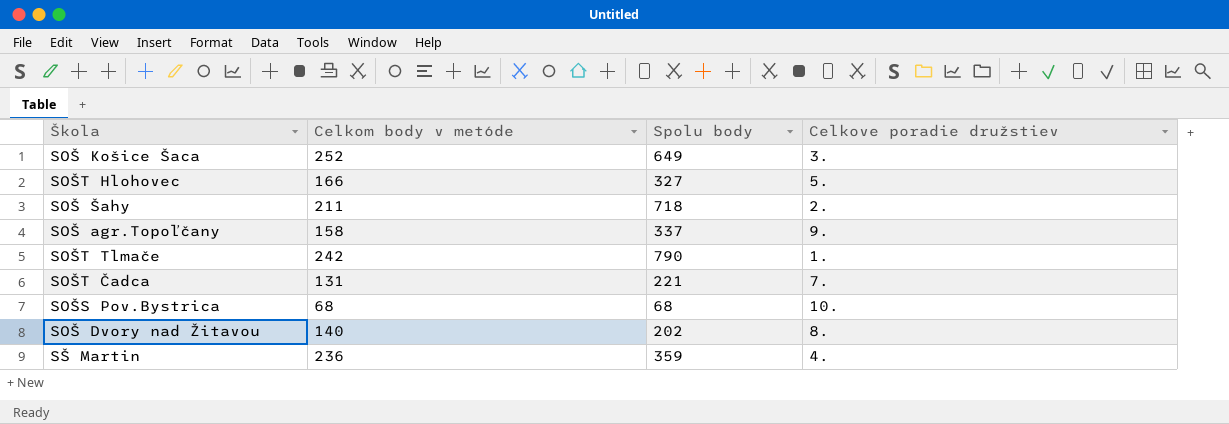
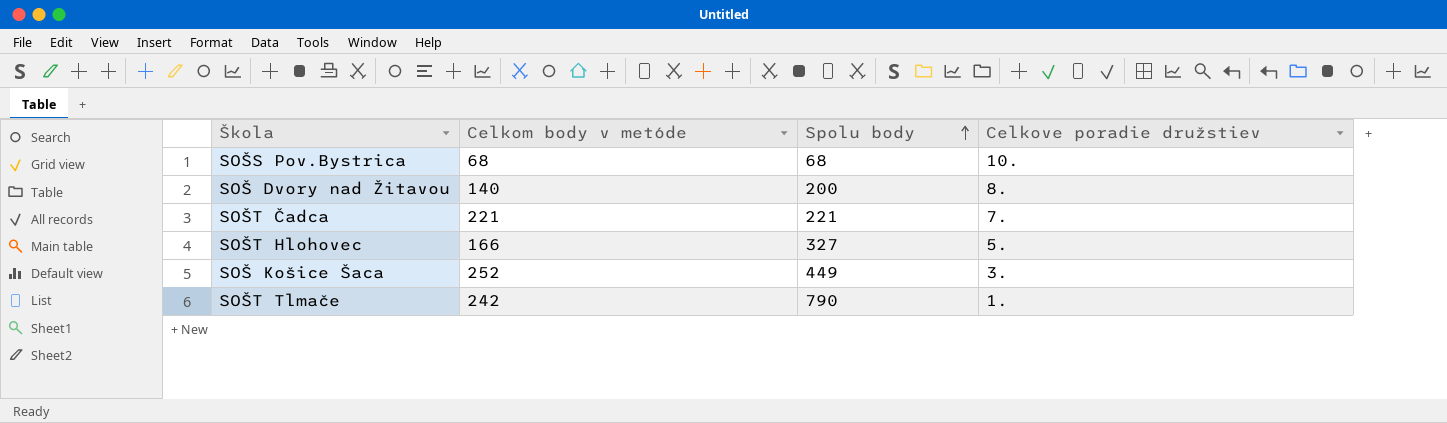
row order: none -> Spolu body ascending
row SOŠ Šahy: 211 | 718 | 2. -> none
row SOŠ agr.Topoľčany: 158 | 337 | 9. -> none
row SŠ Martin: 236 | 359 | 4. -> none
SOŠ Dvory nad Žitavou | Spolu body: 202 -> 200
SOŠT Čadca | Celkom body v metóde: 131 -> 221
SOŠ Košice Šaca | Spolu body: 649 -> 449

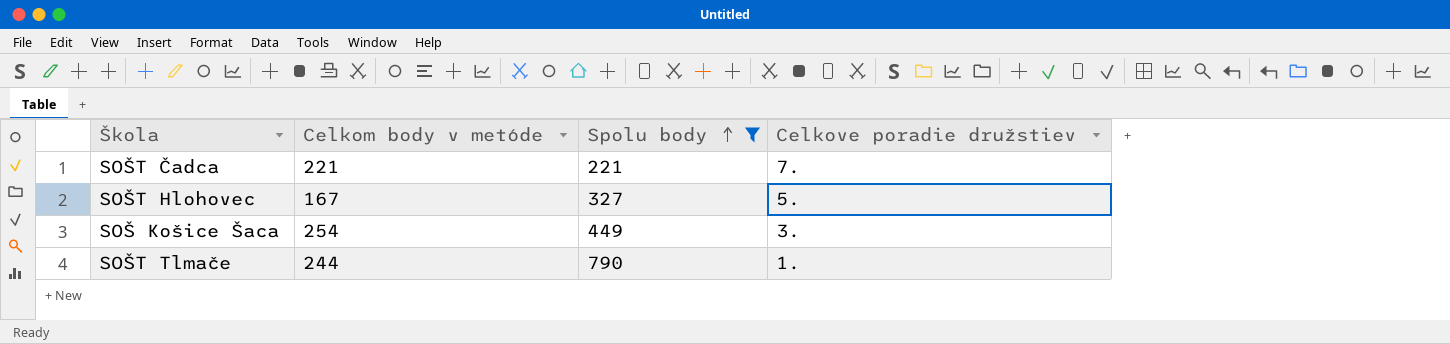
filter: none -> Spolu body >= 221
SOŠT Hlohovec | Celkom body v metóde: 166 -> 167
SOŠ Košice Šaca | Celkom body v metóde: 252 -> 254
SOŠT Tlmače | Celkom body v metóde: 242 -> 244

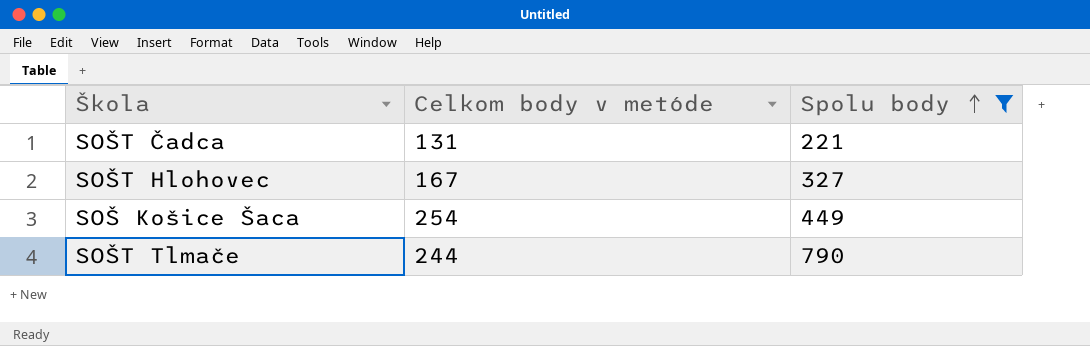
column Celkove poradie družstiev | position: 4 -> none
SOŠT Čadca | Celkom body v metóde: 221 -> 131

